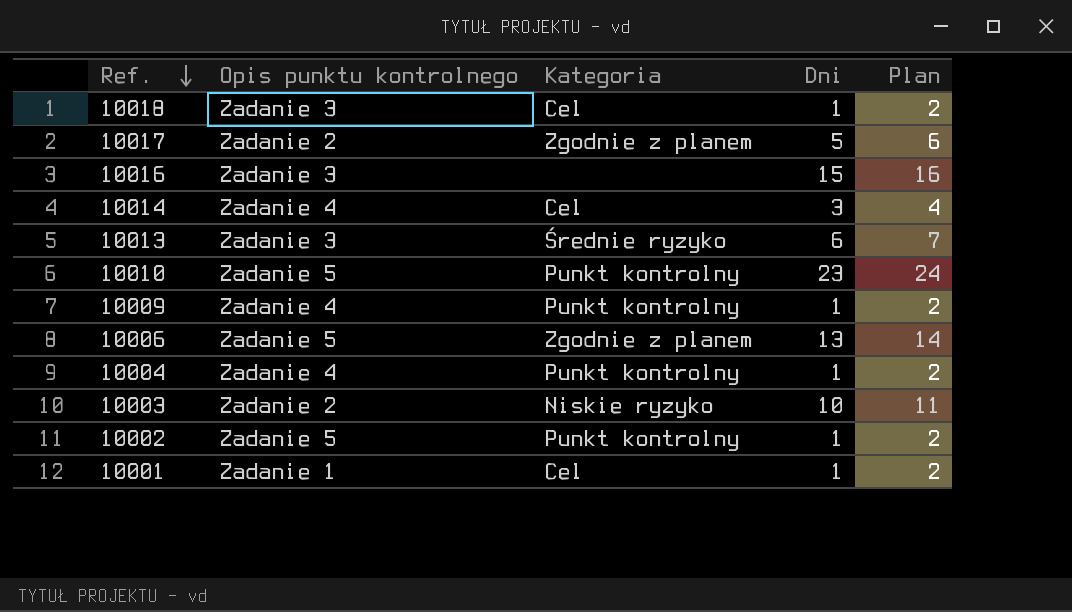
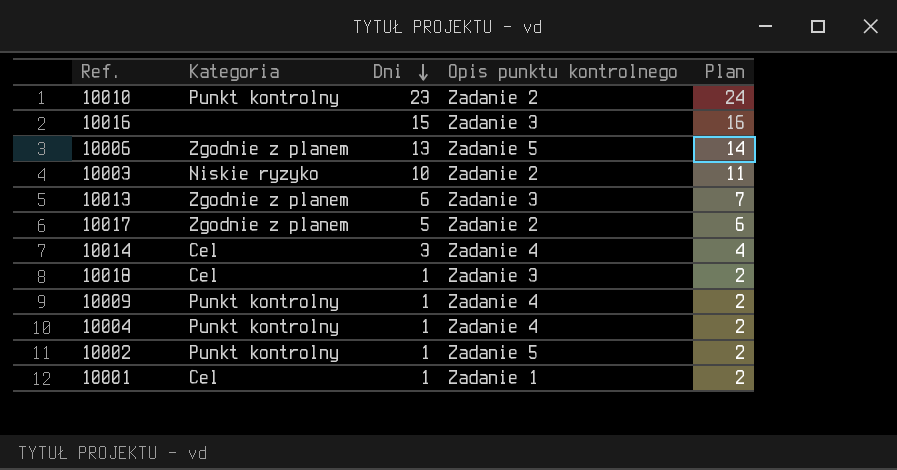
row order: Ref. descending -> Dni descending
column Opis punktu kontrolnego | position: 2 -> 4
10010 | Opis punktu kontrolnego: Zadanie 5 -> Zadanie 2
10013 | Kategoria: Średnie ryzyko -> Zgodnie z planem

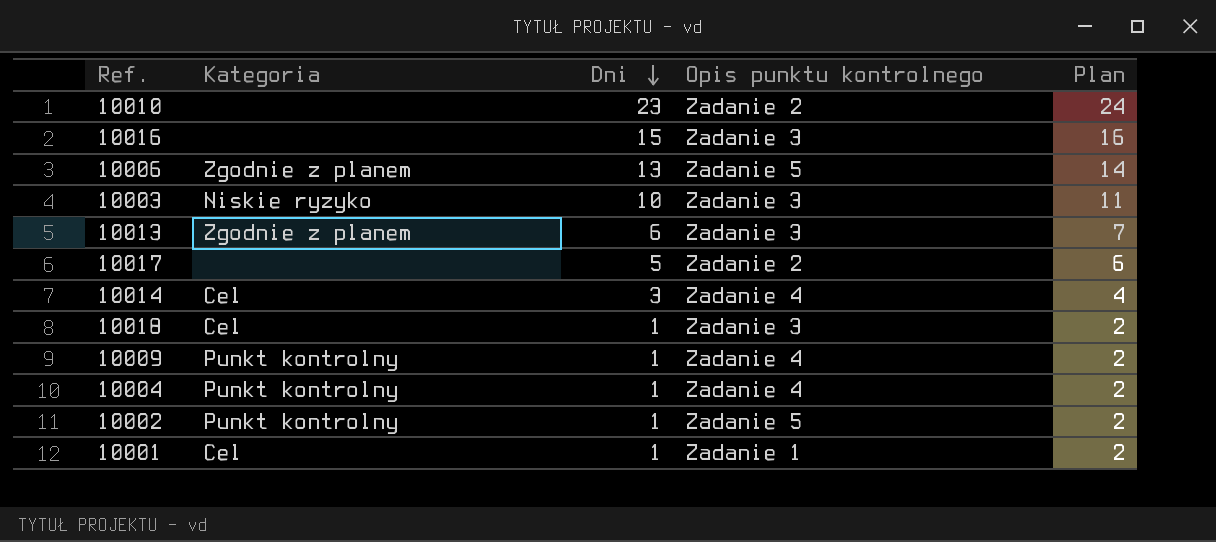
10010 | Kategoria: Punkt kontrolny -> none
10003 | Opis punktu kontrolnego: Zadanie 2 -> Zadanie 3
10017 | Kategoria: Zgodnie z planem -> none

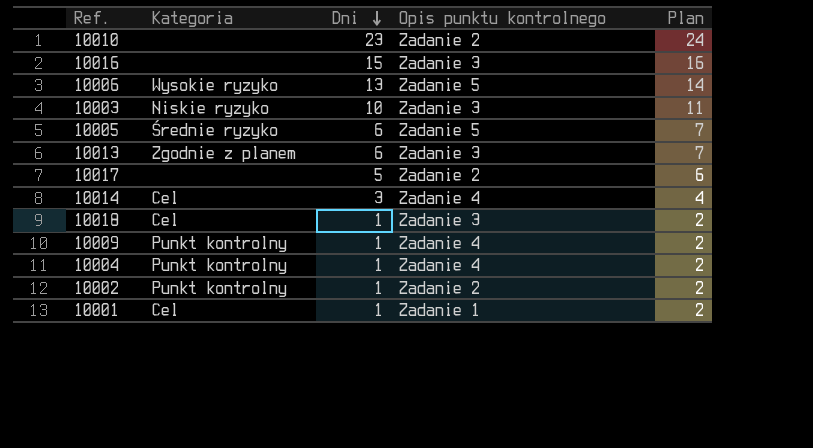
10006 | Kategoria: Zgodnie z planem -> Wysokie ryzyko
row 10005: none -> Średnie ryzyko | 6 | Zadanie 5 | 7
10002 | Opis punktu kontrolnego: Zadanie 5 -> Zadanie 2

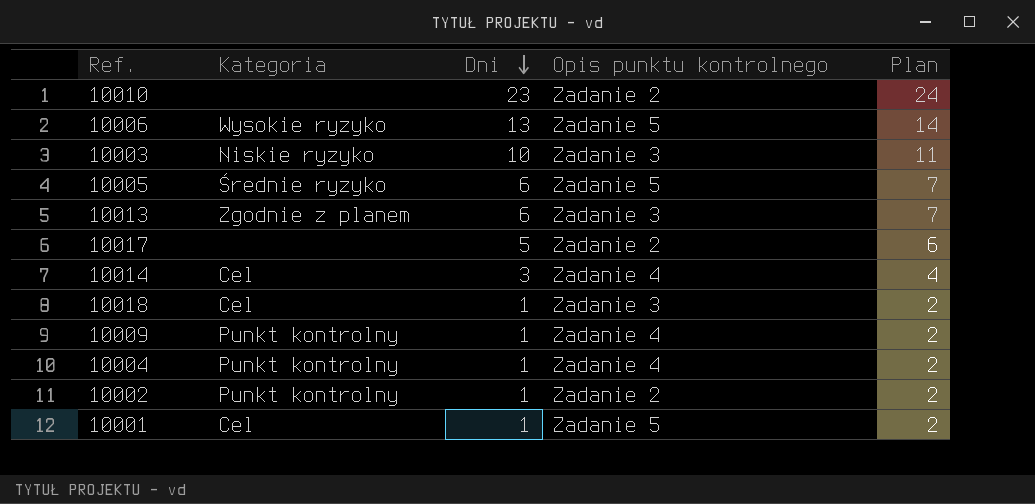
row 10016: none | 15 | Zadanie 3 | 16 -> none
10001 | Opis punktu kontrolnego: Zadanie 1 -> Zadanie 5

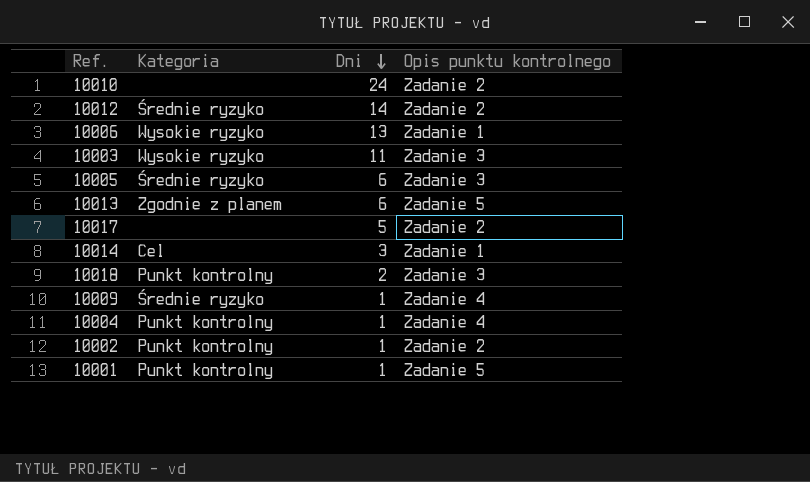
column Plan | formula: [Dni] + 1 -> none
10010 | Dni: 23 -> 24
row 10012: none -> Średnie ryzyko | 14 | Zadanie 2
10006 | Opis punktu kontrolnego: Zadanie 5 -> Zadanie 1
10003 | Kategoria: Niskie ryzyko -> Wysokie ryzyko
10003 | Dni: 10 -> 11
10005 | Opis punktu kontrolnego: Zadanie 5 -> Zadanie 3
10013 | Opis punktu kontrolnego: Zadanie 3 -> Zadanie 5
10014 | Opis punktu kontrolnego: Zadanie 4 -> Zadanie 1
10018 | Kategoria: Cel -> Punkt kontrolny
10018 | Dni: 1 -> 2
10009 | Kategoria: Punkt kontrolny -> Średnie ryzyko
10001 | Kategoria: Cel -> Punkt kontrolny

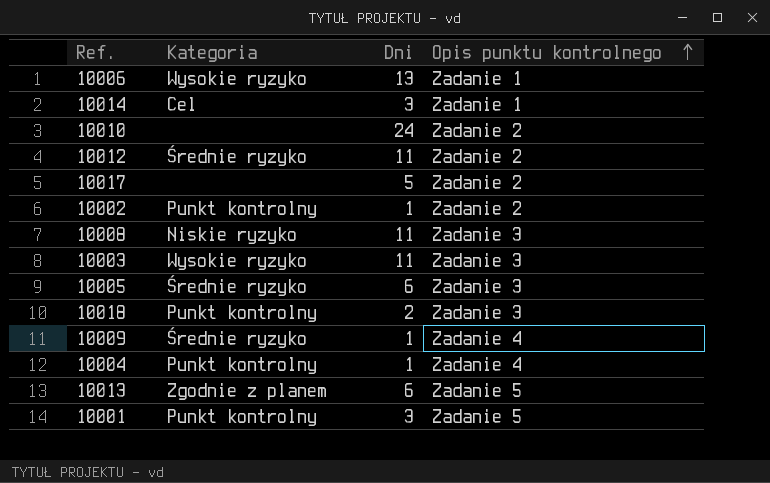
row order: Dni descending -> Opis punktu kontrolnego ascending
10012 | Dni: 14 -> 11
row 10008: none -> Niskie ryzyko | 11 | Zadanie 3
10001 | Dni: 1 -> 3

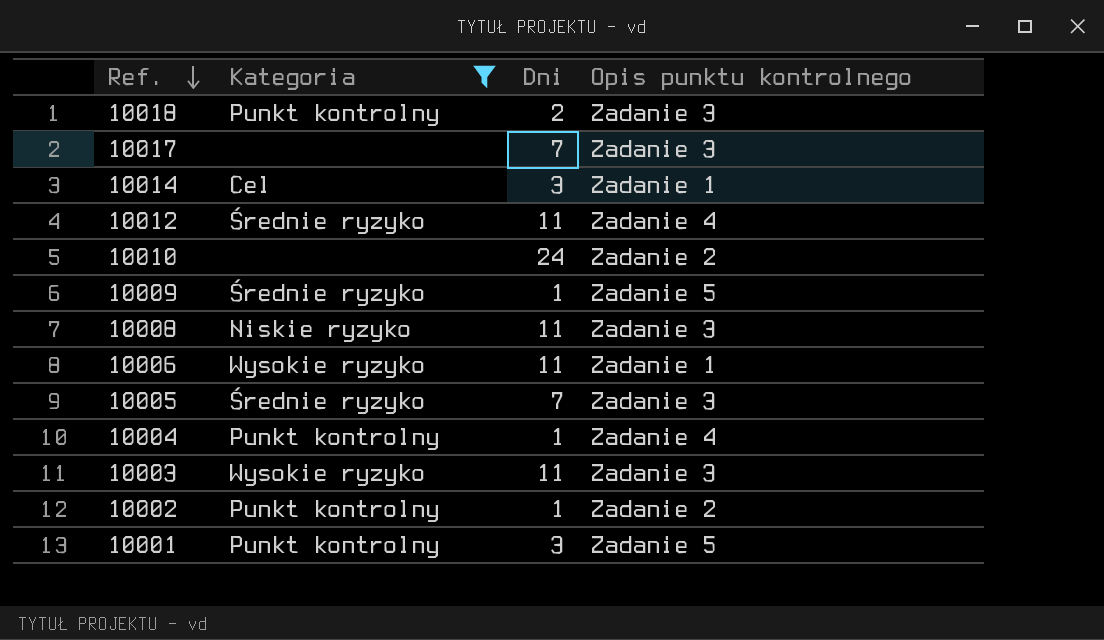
filter: none -> Kategoria != Zgodnie z planem
row order: Opis punktu kontrolnego ascending -> Ref. descending
10017 | Dni: 5 -> 7
10017 | Opis punktu kontrolnego: Zadanie 2 -> Zadanie 3
10012 | Opis punktu kontrolnego: Zadanie 2 -> Zadanie 4
10009 | Opis punktu kontrolnego: Zadanie 4 -> Zadanie 5
10006 | Dni: 13 -> 11
10005 | Dni: 6 -> 7

